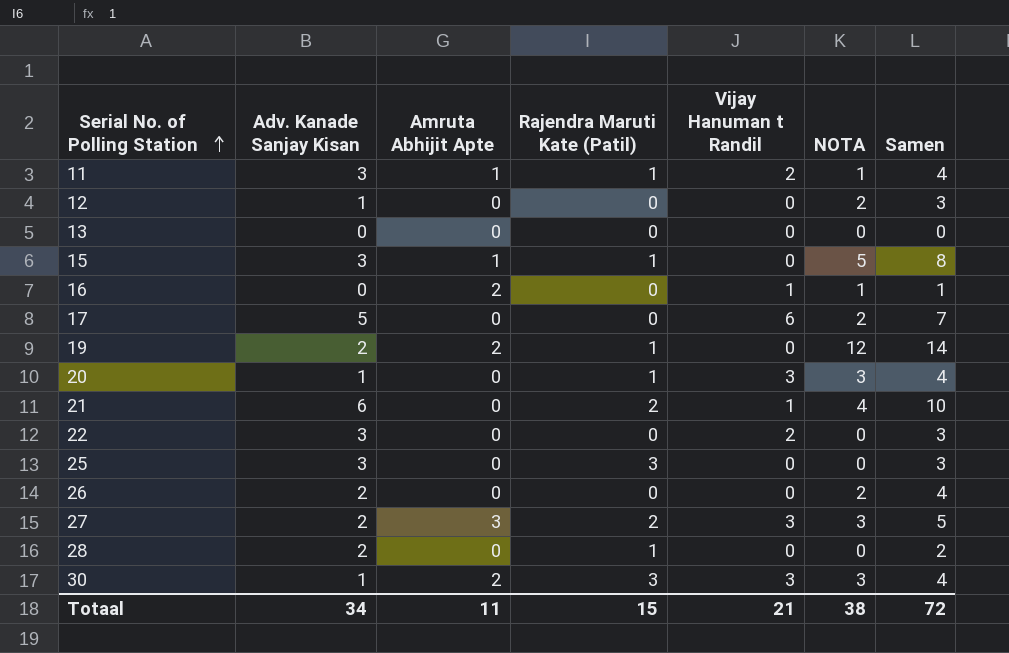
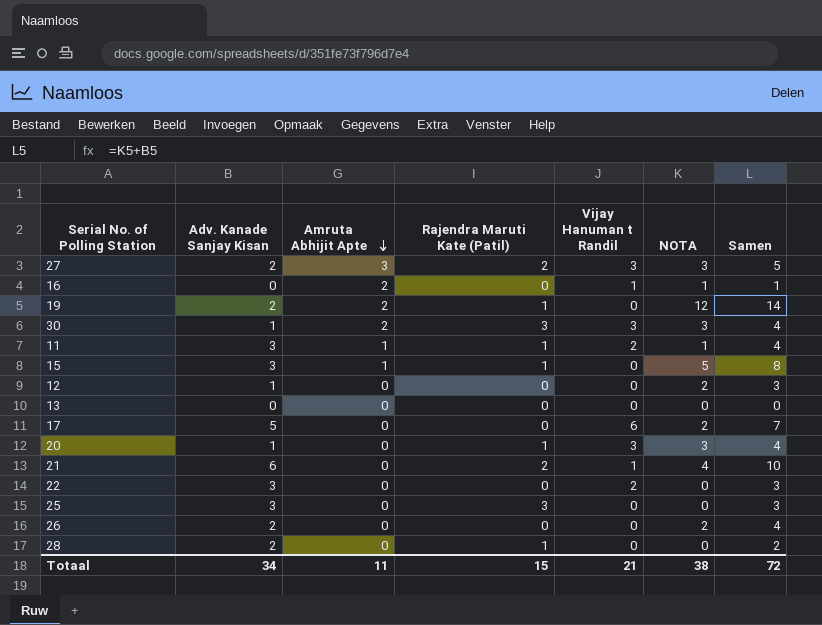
row order: Serial No. of Polling Station ascending -> Amruta Abhijit Apte descending

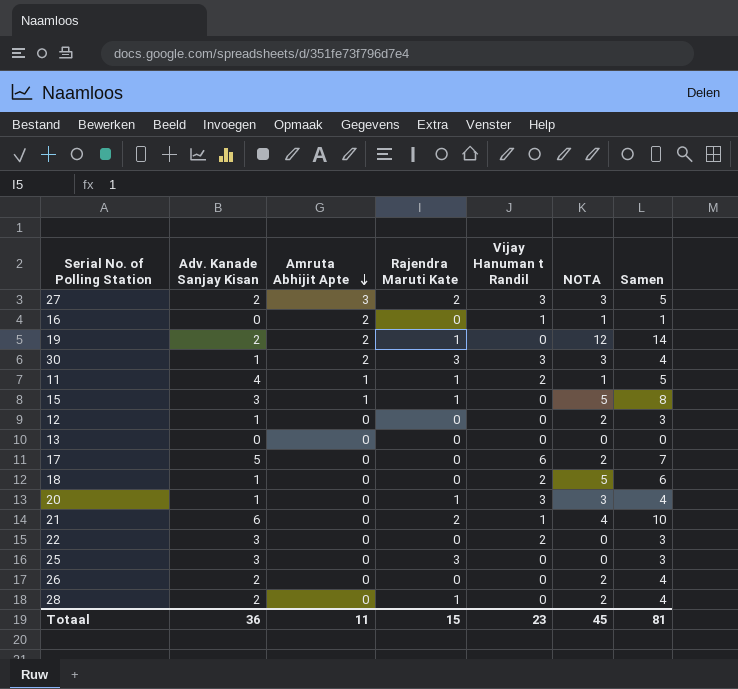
column name: Rajendra Maruti Kate (Patil) -> Rajendra Maruti Kate
11 | Adv. Kanade Sanjay Kisan: 3 -> 4
11 | Samen: 4 -> 5
row 18: none -> 1 | 0 | 0 | 2 | 5 | 6
28 | NOTA: 0 -> 2
28 | Samen: 2 -> 4
Totaal | Adv. Kanade Sanjay Kisan: 34 -> 36
Totaal | Vijay Hanuman t Randil: 21 -> 23
Totaal | NOTA: 38 -> 45
Totaal | Samen: 72 -> 81

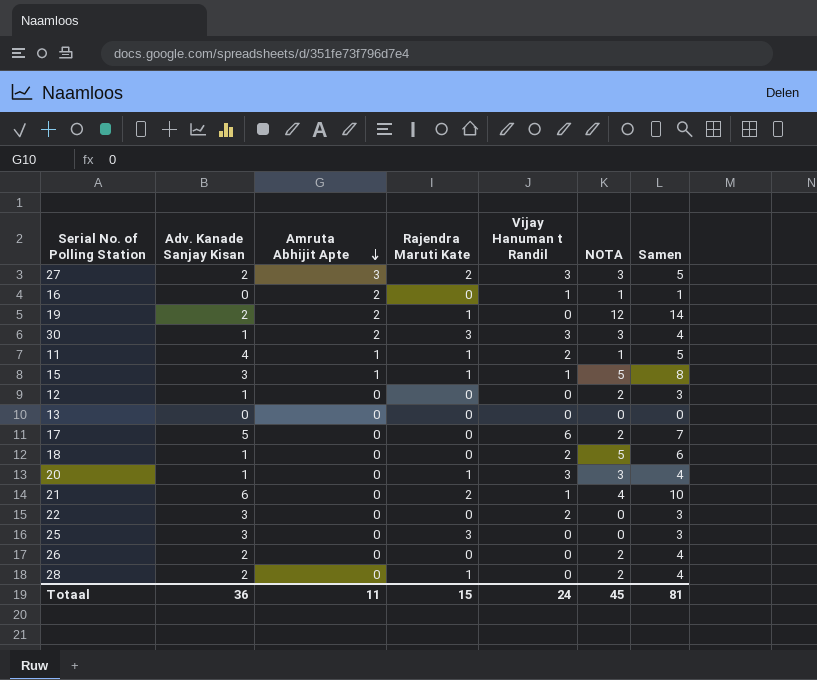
15 | Vijay Hanuman t Randil: 0 -> 1
Totaal | Vijay Hanuman t Randil: 23 -> 24

